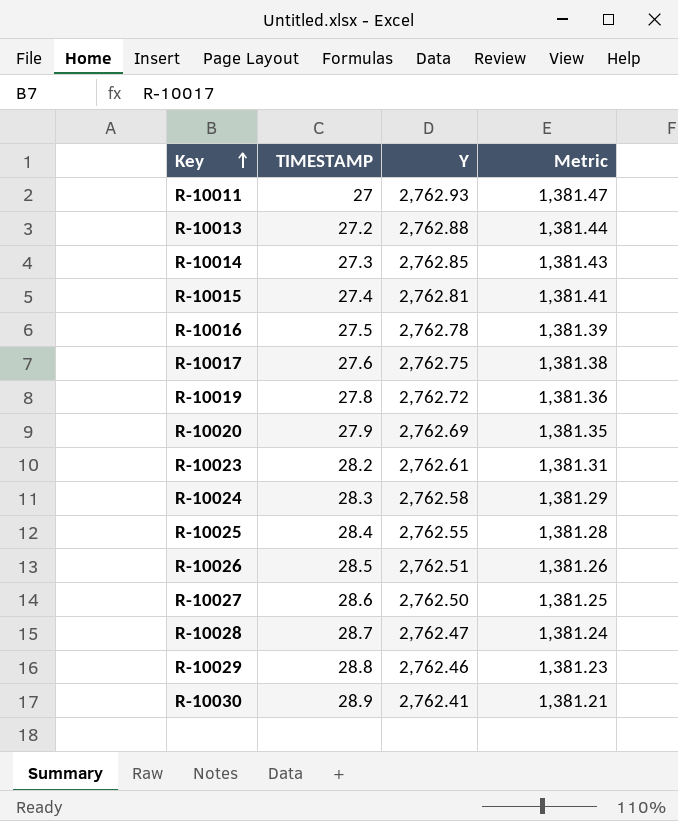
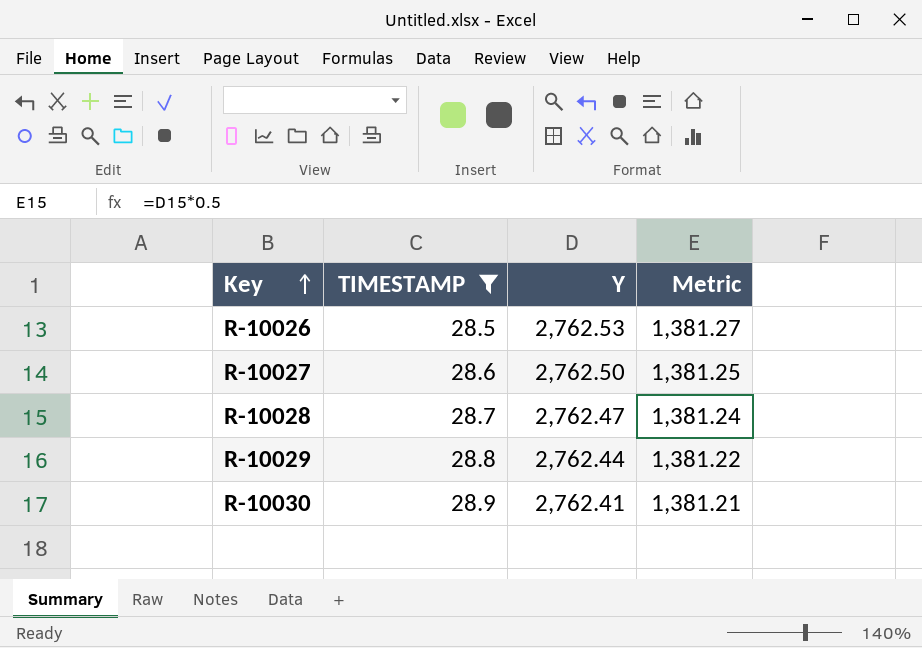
filter: none -> TIMESTAMP >= 28.5
R-10026 | Y: 2,762.51 -> 2,762.53
R-10026 | Metric: 1,381.26 -> 1,381.27
R-10029 | Y: 2,762.46 -> 2,762.44
R-10029 | Metric: 1,381.23 -> 1,381.22

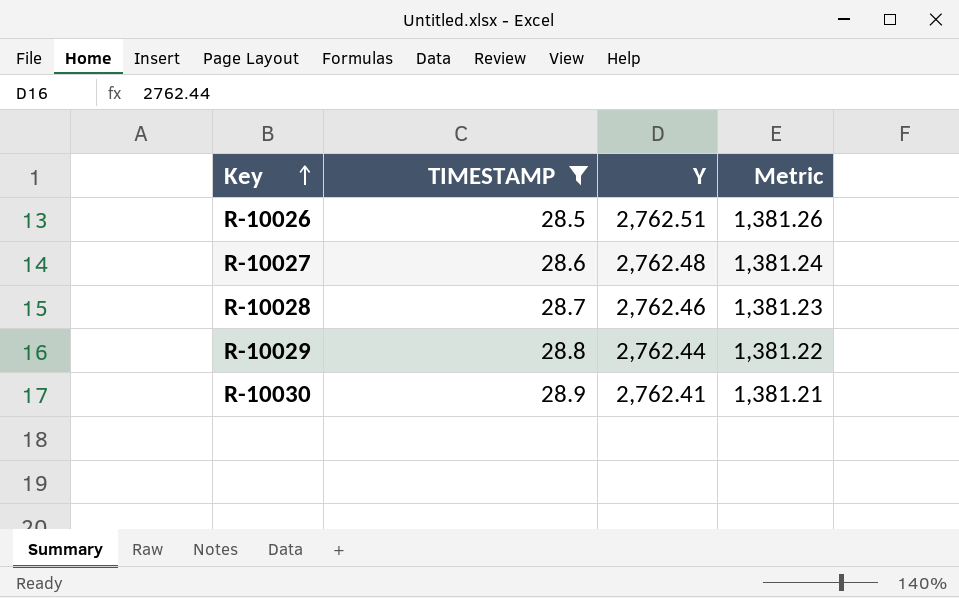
R-10026 | Y: 2,762.53 -> 2,762.51
R-10026 | Metric: 1,381.27 -> 1,381.26
R-10027 | Y: 2,762.50 -> 2,762.48
R-10027 | Metric: 1,381.25 -> 1,381.24
R-10028 | Y: 2,762.47 -> 2,762.46
R-10028 | Metric: 1,381.24 -> 1,381.23

